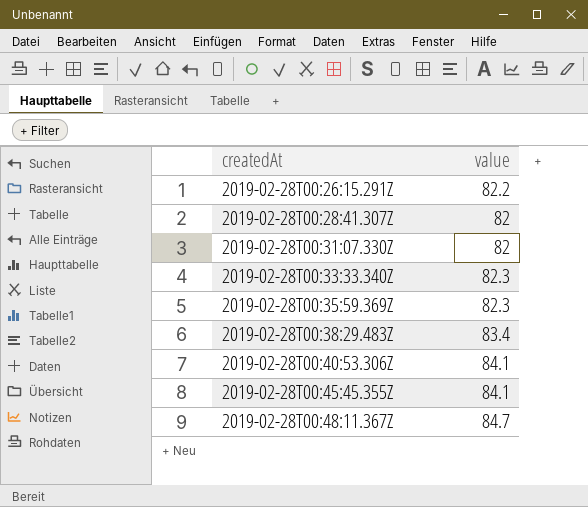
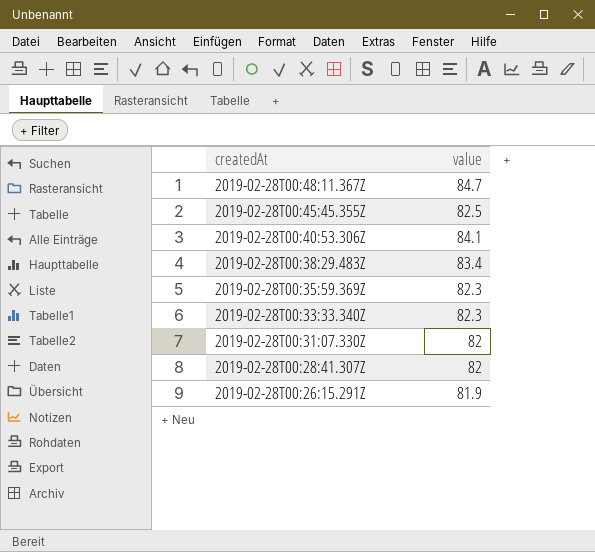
row order: createdAt ascending -> createdAt descending
2019-02-28T00:45:45.355Z | value: 84.1 -> 82.5
2019-02-28T00:26:15.291Z | value: 82.2 -> 81.9

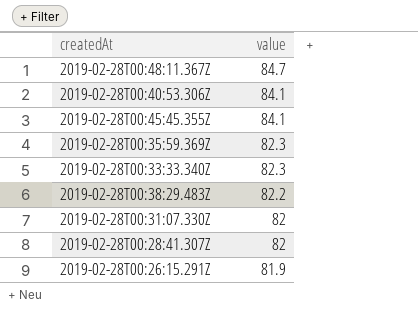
row order: createdAt descending -> value descending
2019-02-28T00:45:45.355Z | value: 82.5 -> 84.1
2019-02-28T00:38:29.483Z | value: 83.4 -> 82.2

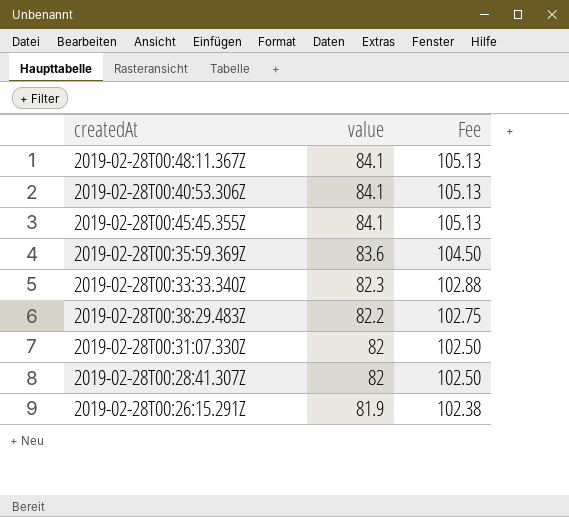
column Fee | formula: none -> [value] * 1.25
2019-02-28T00:48:11.367Z | value: 84.7 -> 84.1
2019-02-28T00:35:59.369Z | value: 82.3 -> 83.6

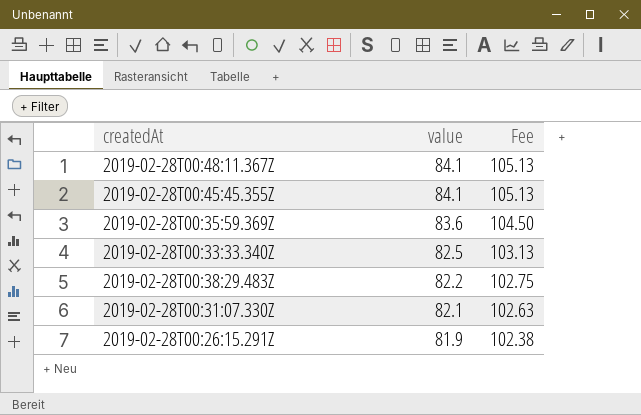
row 2019-02-28T00:40:53.306Z: 84.1 | 105.13 -> none
row 2019-02-28T00:28:41.307Z: 82 | 102.50 -> none
2019-02-28T00:33:33.340Z | value: 82.3 -> 82.5
2019-02-28T00:33:33.340Z | Fee: 102.88 -> 103.13
2019-02-28T00:31:07.330Z | value: 82 -> 82.1
2019-02-28T00:31:07.330Z | Fee: 102.50 -> 102.63

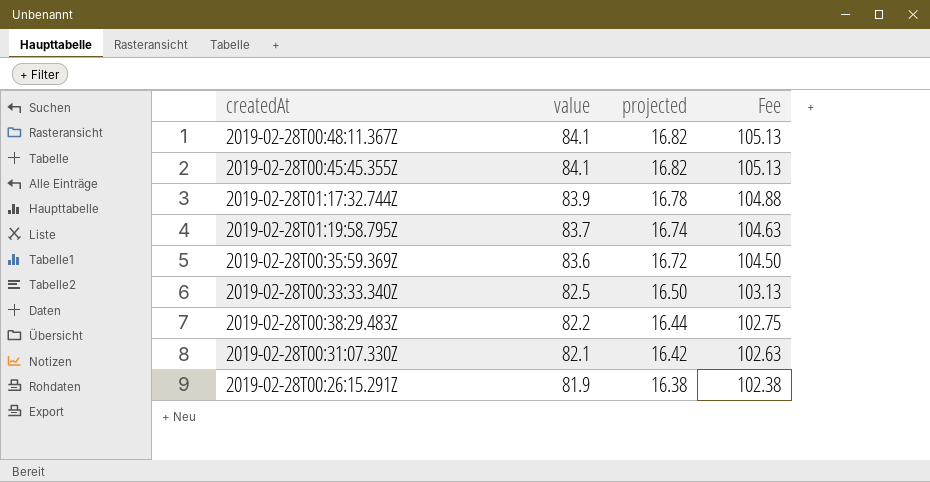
column projected | formula: none -> [value] * 0.2
row 2019-02-28T01:17:32.744Z: none -> 83.9 | 16.78 | 104.88
row 2019-02-28T01:19:58.795Z: none -> 83.7 | 16.74 | 104.63

